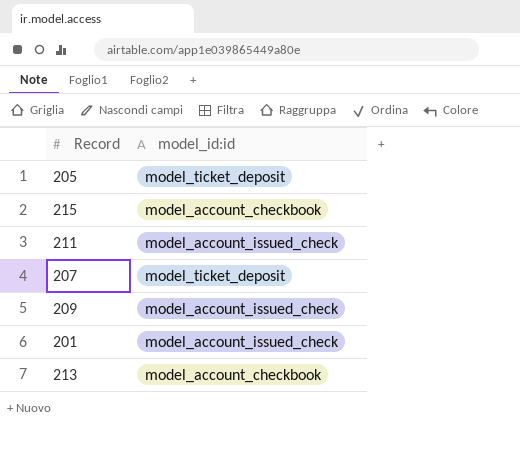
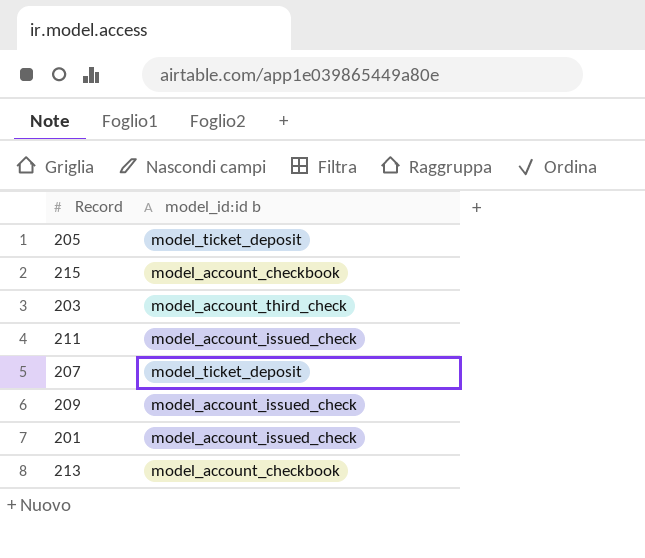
column name: model_id:id -> model_id:id b
row 203: none -> model_account_third_check

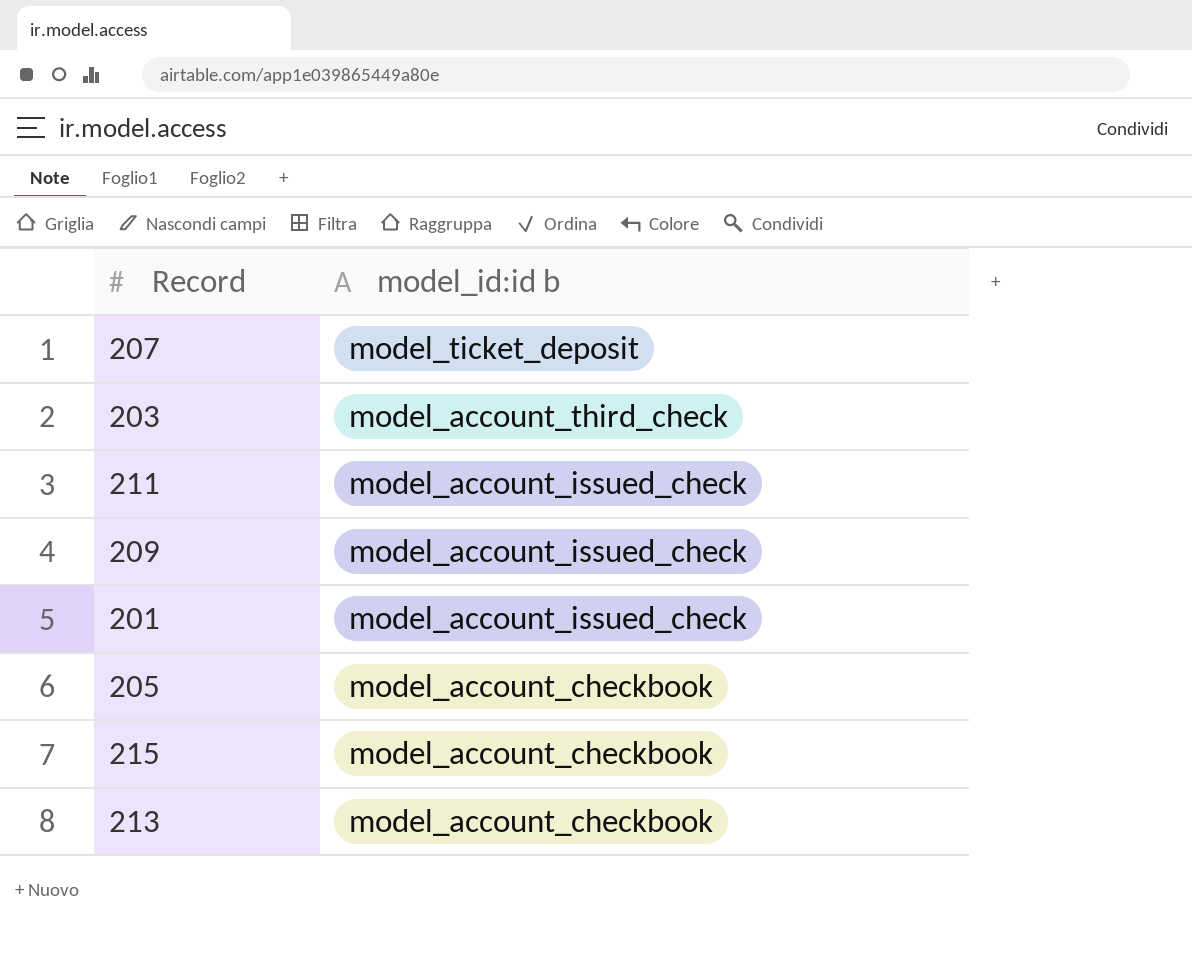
row order: none -> model_id:id b descending
205 | model_id:id b: model_ticket_deposit -> model_account_checkbook

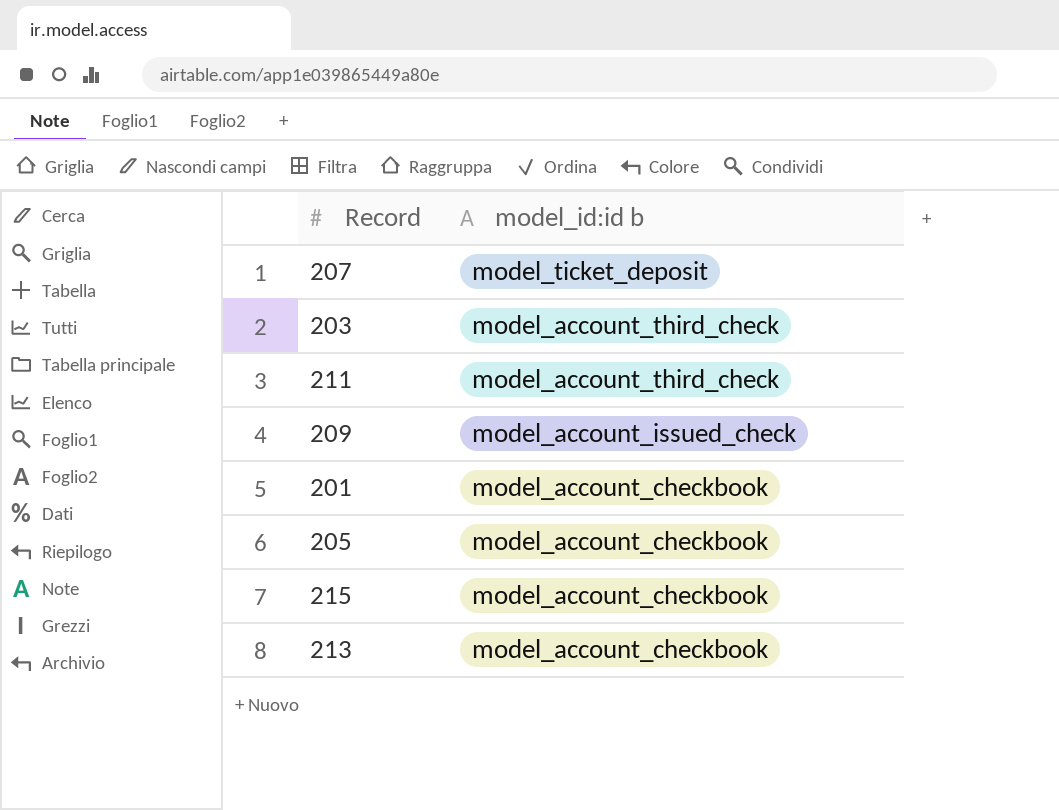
211 | model_id:id b: model_account_issued_check -> model_account_third_check
201 | model_id:id b: model_account_issued_check -> model_account_checkbook

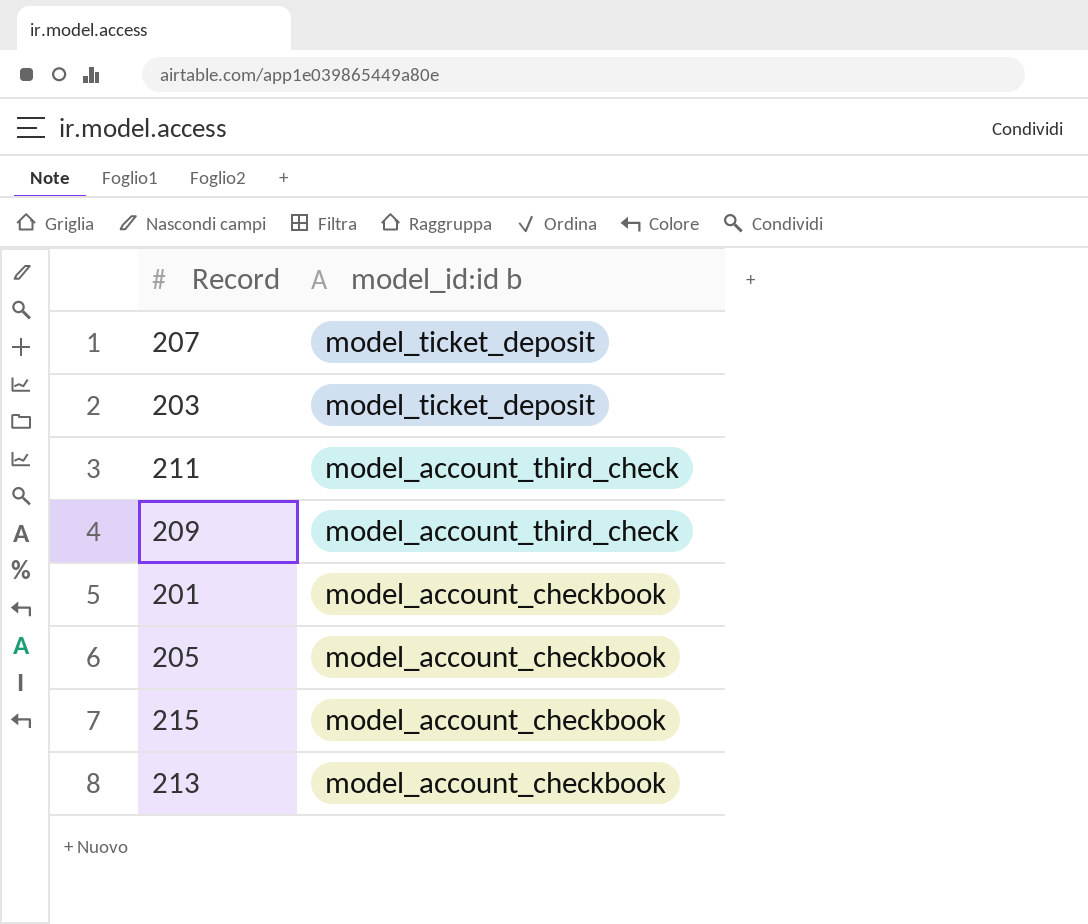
203 | model_id:id b: model_account_third_check -> model_ticket_deposit
209 | model_id:id b: model_account_issued_check -> model_account_third_check

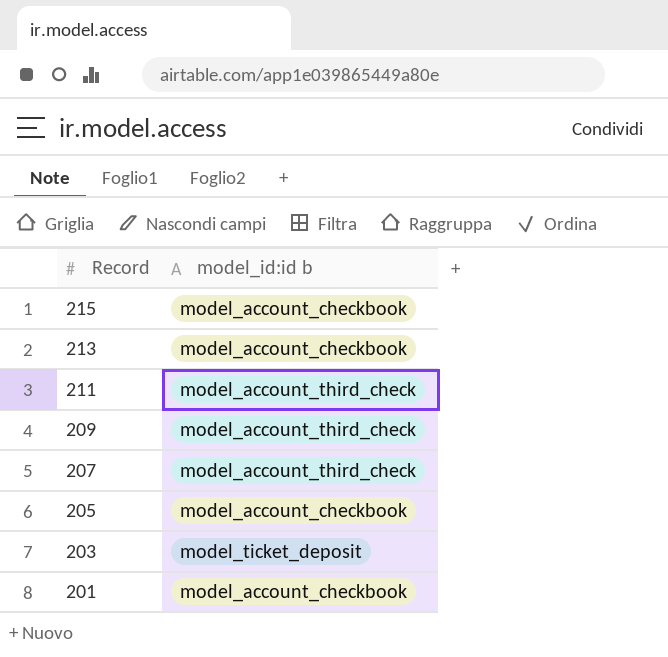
row order: model_id:id b descending -> Record descending
207 | model_id:id b: model_ticket_deposit -> model_account_third_check

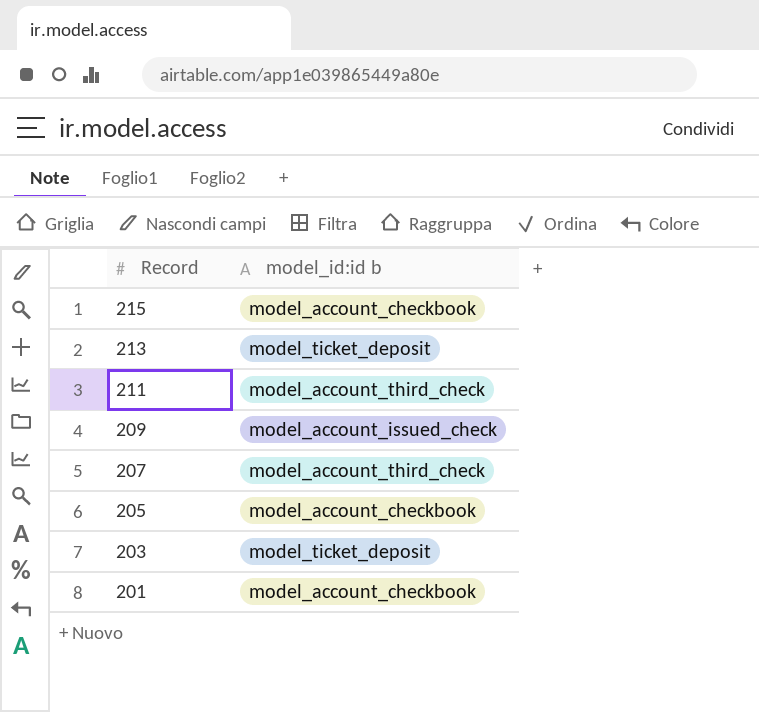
213 | model_id:id b: model_account_checkbook -> model_ticket_deposit
209 | model_id:id b: model_account_third_check -> model_account_issued_check

